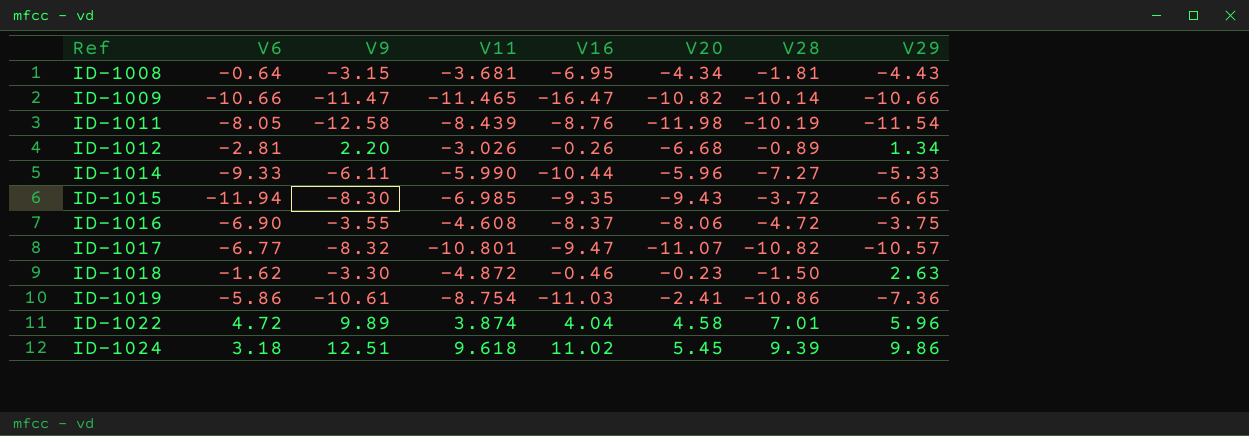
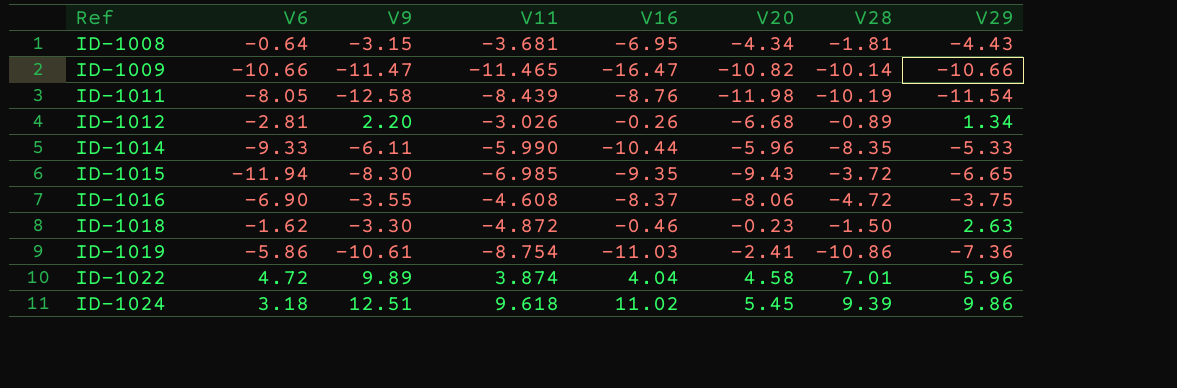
row ID-1017: -6.77 | -8.32 | -10.801 | -9.47 | -11.07 | -10.82 | -10.57 -> none
ID-1014 | V28: -7.27 -> -8.35

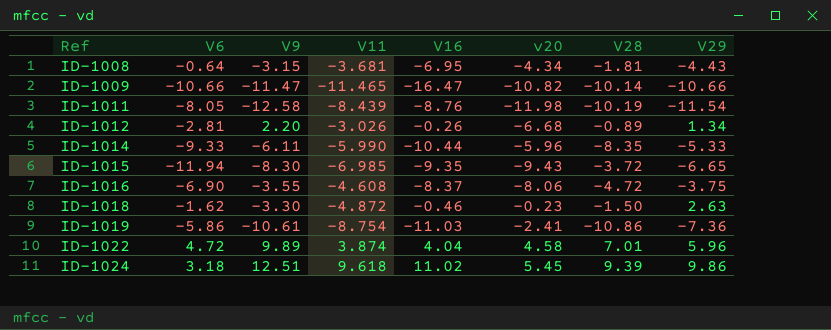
column name: V20 -> v20

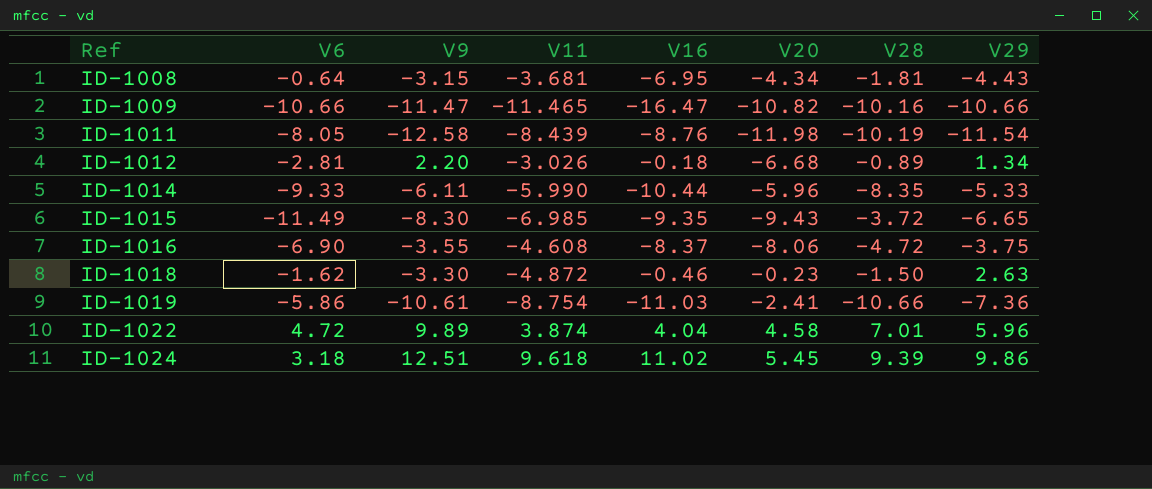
column name: v20 -> V20
ID-1009 | V28: -10.14 -> -10.16
ID-1012 | V16: -0.26 -> -0.18
ID-1015 | V6: -11.94 -> -11.49
ID-1019 | V28: -10.86 -> -10.66

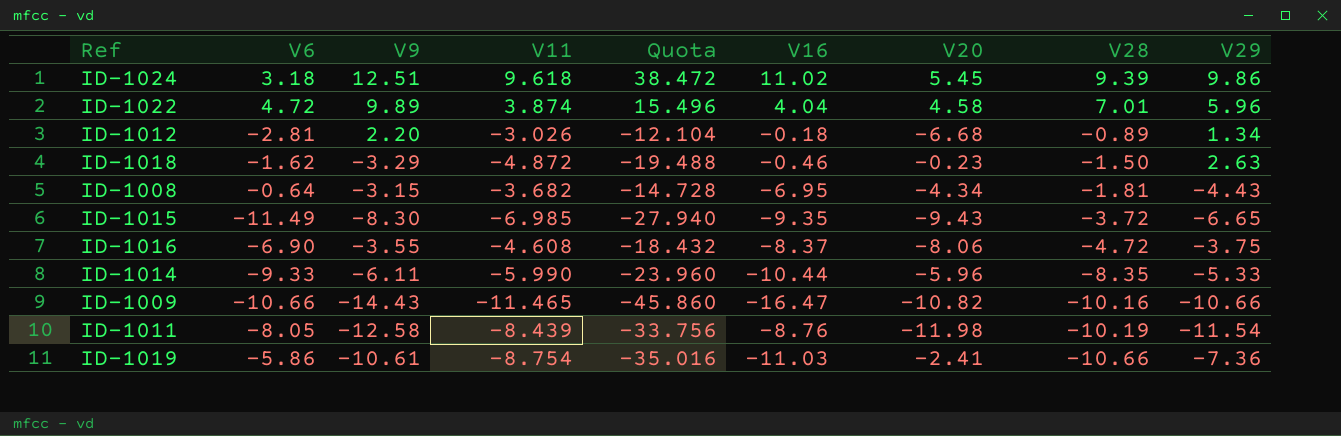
row order: Ref ascending -> V28 descending
column Quota | formula: none -> [V11] * 4
ID-1018 | V9: -3.30 -> -3.29
ID-1008 | V11: -3.681 -> -3.682
ID-1009 | V9: -11.47 -> -14.43

